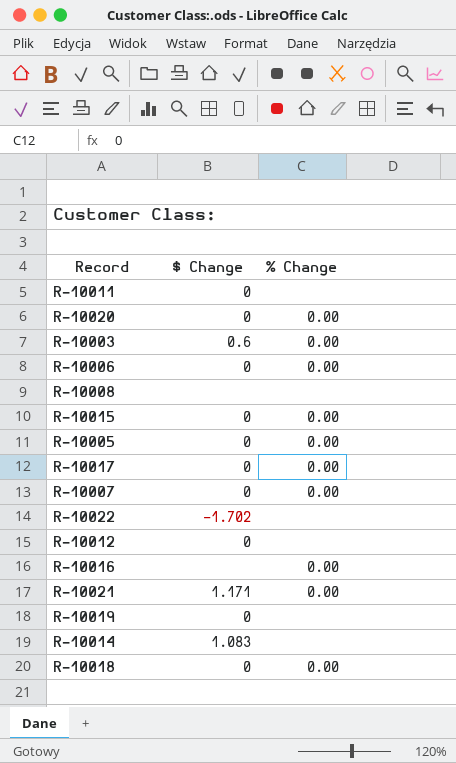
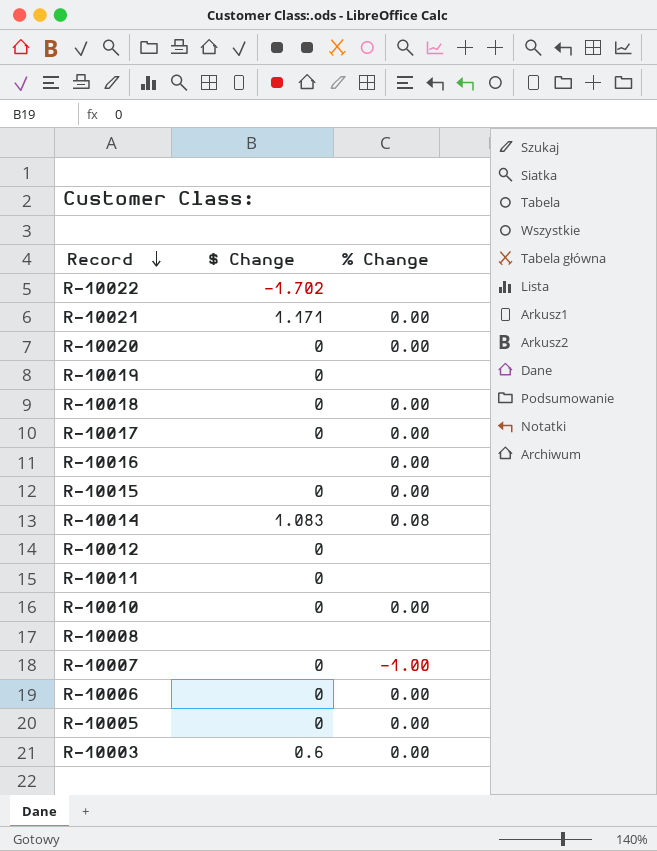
row order: none -> Record descending
R-10014 | % Change: none -> 0.08
row R-10010: none -> 0 | 0.00
R-10007 | % Change: 0.00 -> -1.00

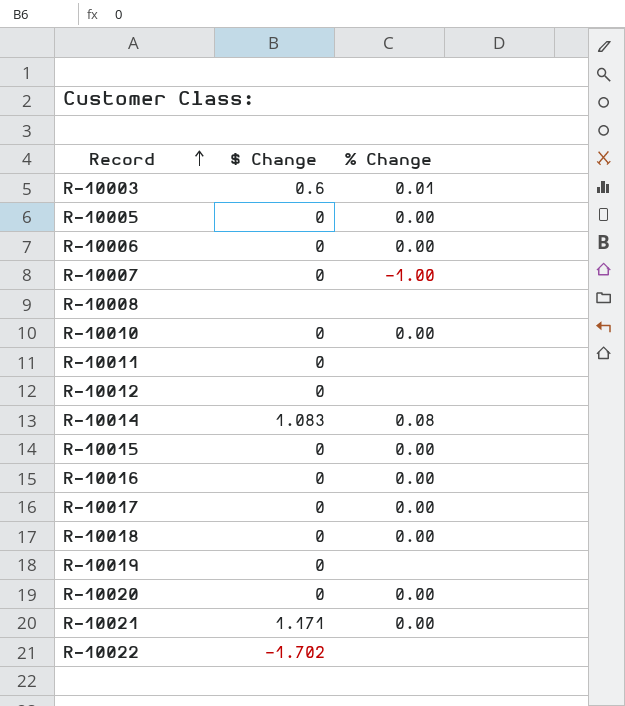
row order: Record descending -> Record ascending
R-10003 | % Change: 0.00 -> 0.01
R-10016 | $ Change: none -> 0

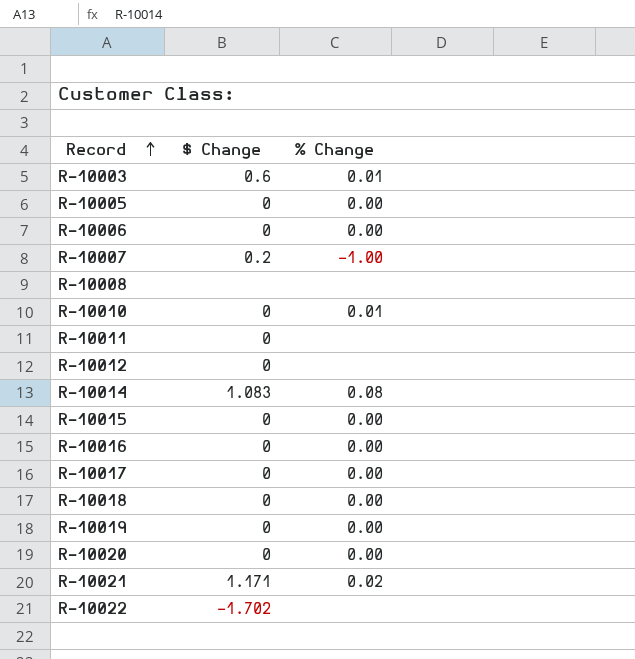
R-10007 | $ Change: 0 -> 0.2
R-10010 | % Change: 0.00 -> 0.01
R-10019 | % Change: none -> 0.00
R-10021 | % Change: 0.00 -> 0.02

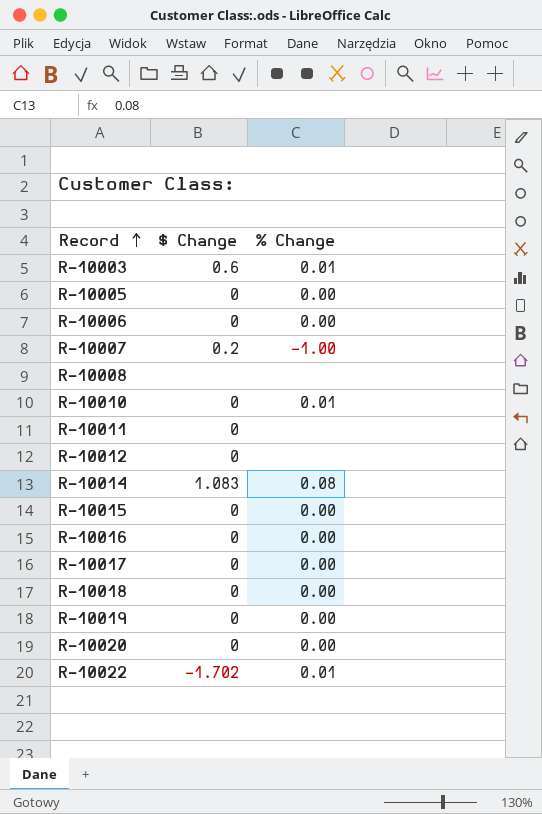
row R-10021: 1.171 | 0.02 -> none
R-10022 | % Change: none -> 0.01

